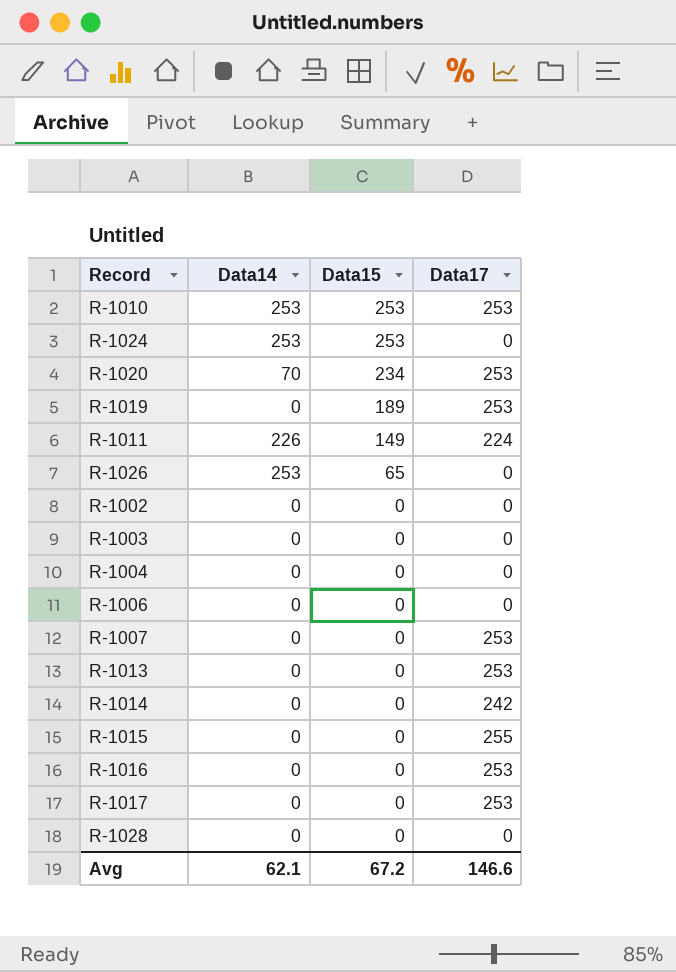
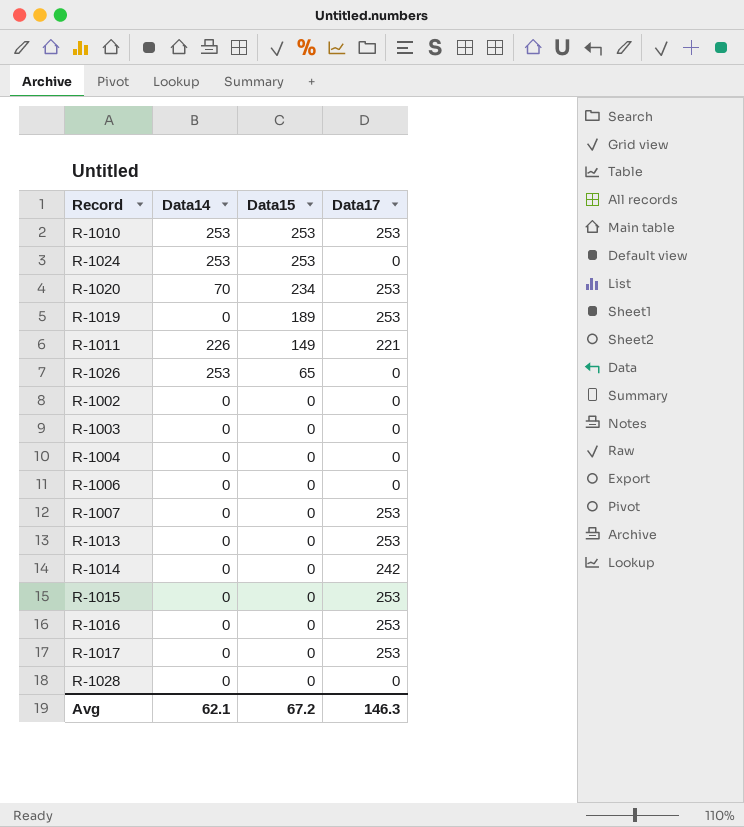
R-1011 | Data17: 224 -> 221
R-1015 | Data17: 255 -> 253
Avg | Data17: 146.6 -> 146.3

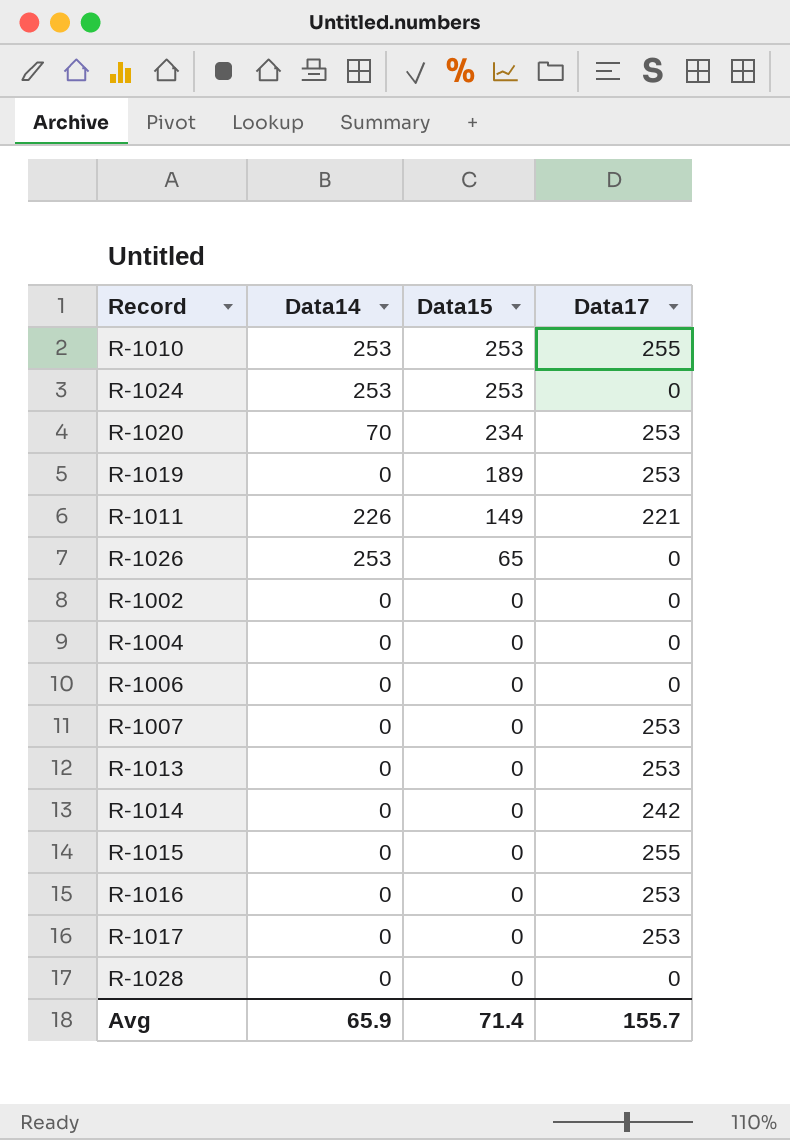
row R-1003: 0 | 0 | 0 -> none
R-1010 | Data17: 253 -> 255
R-1015 | Data17: 253 -> 255
Avg | Data14: 62.1 -> 65.9
Avg | Data15: 67.2 -> 71.4
Avg | Data17: 146.3 -> 155.7

